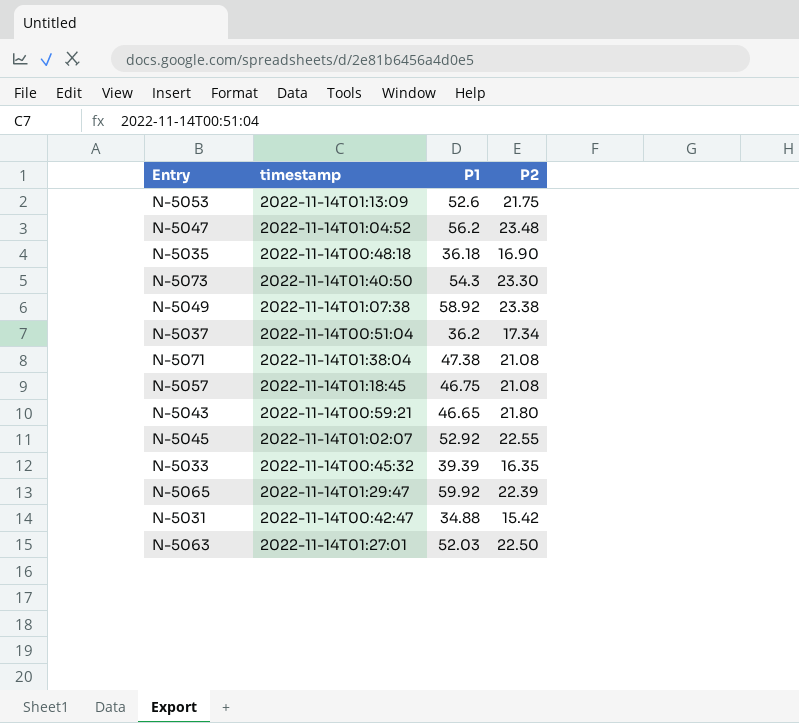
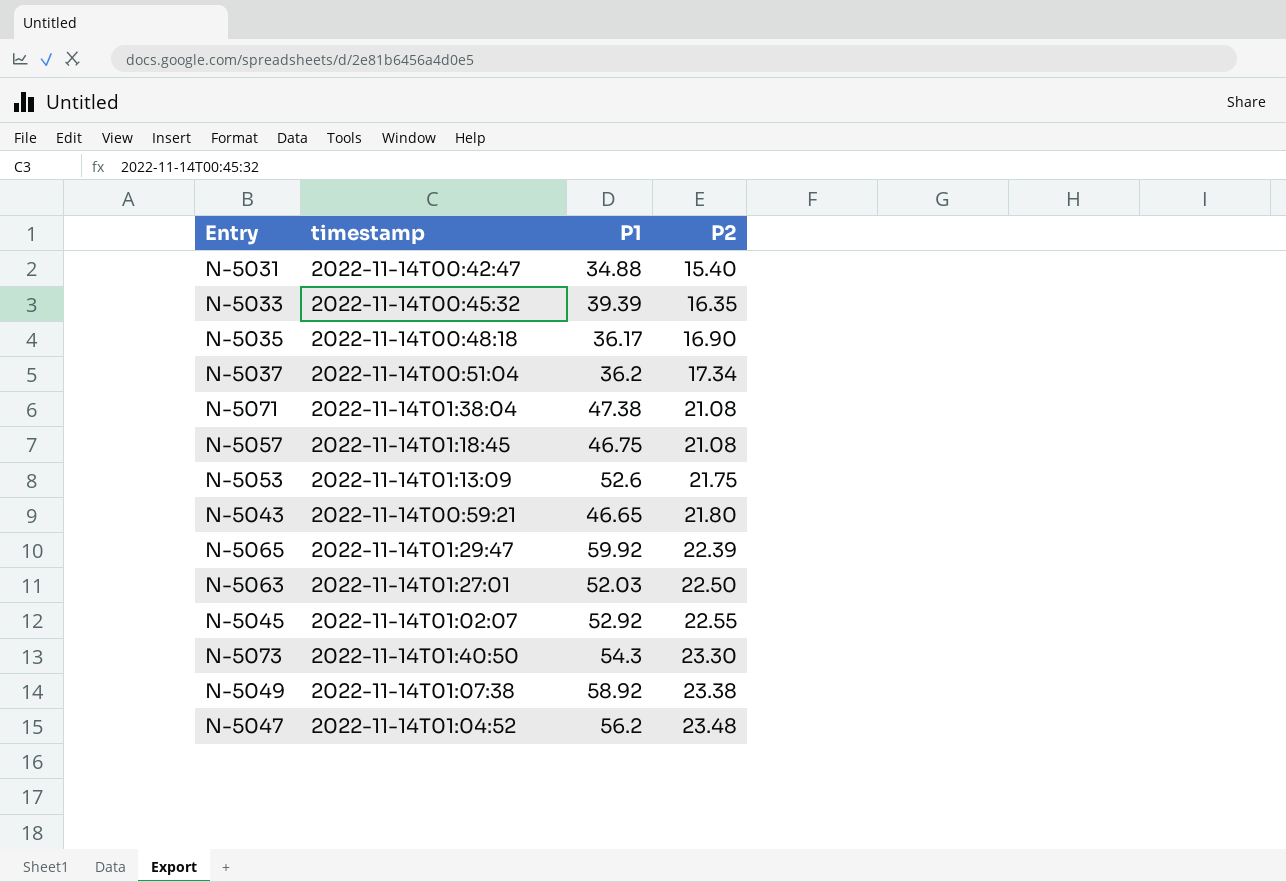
row order: none -> P2 ascending
N-5031 | P2: 15.42 -> 15.40
N-5035 | P1: 36.18 -> 36.17

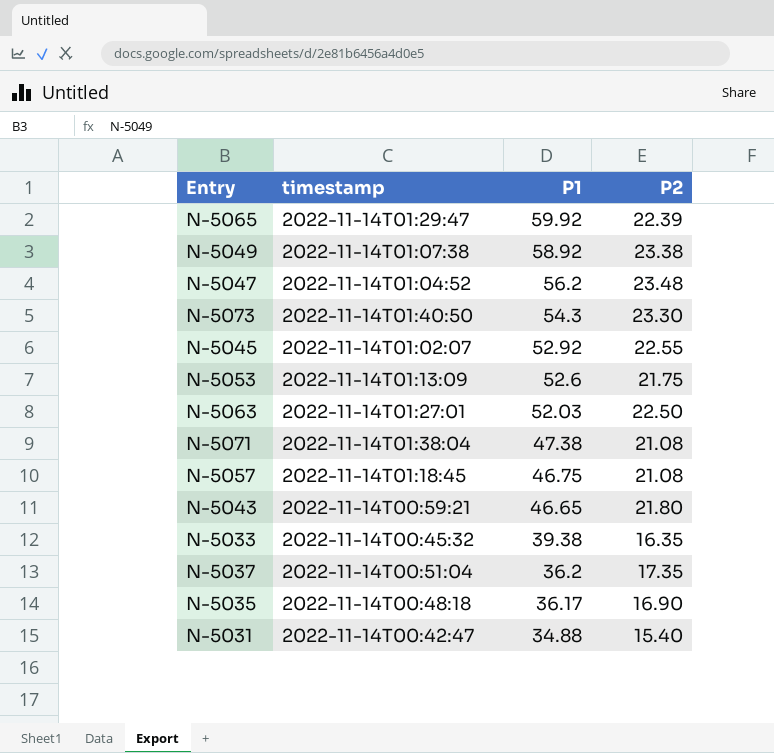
row order: P2 ascending -> P1 descending
N-5033 | P1: 39.39 -> 39.38
N-5037 | P2: 17.34 -> 17.35

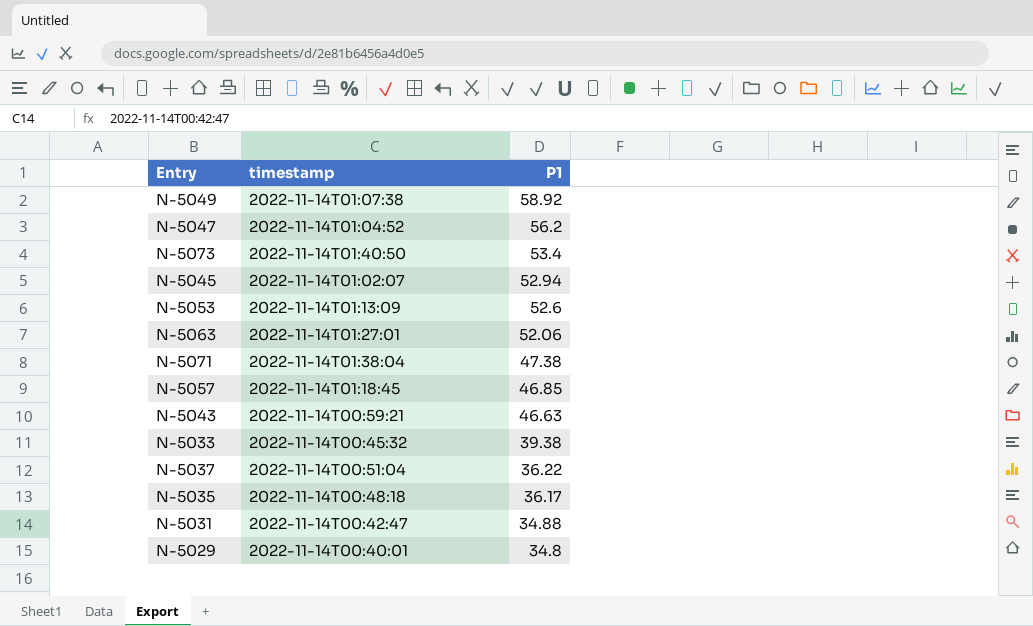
column P2 | position: 4 -> none
row N-5065: 2022-11-14T01:29:47 | 59.92 | 22.39 -> none
N-5073 | P1: 54.3 -> 53.4
N-5045 | P1: 52.92 -> 52.94
N-5063 | P1: 52.03 -> 52.06
N-5057 | P1: 46.75 -> 46.85
N-5043 | P1: 46.65 -> 46.63
N-5037 | P1: 36.2 -> 36.22
row N-5029: none -> 2022-11-14T00:40:01 | 34.8

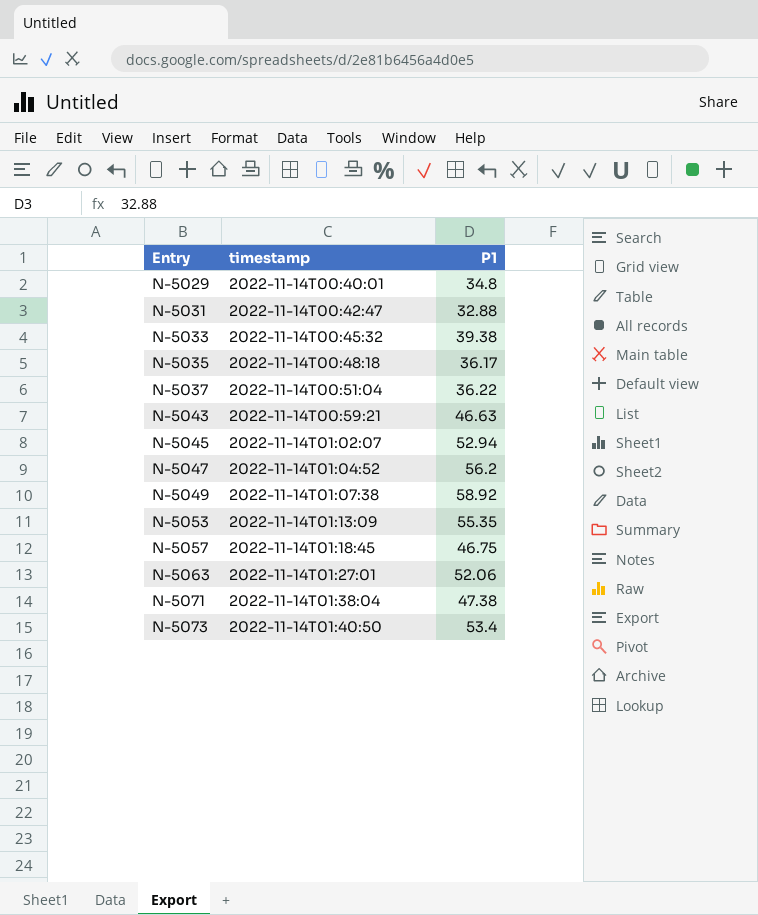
row order: P1 descending -> Entry ascending
N-5031 | P1: 34.88 -> 32.88
N-5053 | P1: 52.6 -> 55.35
N-5057 | P1: 46.85 -> 46.75

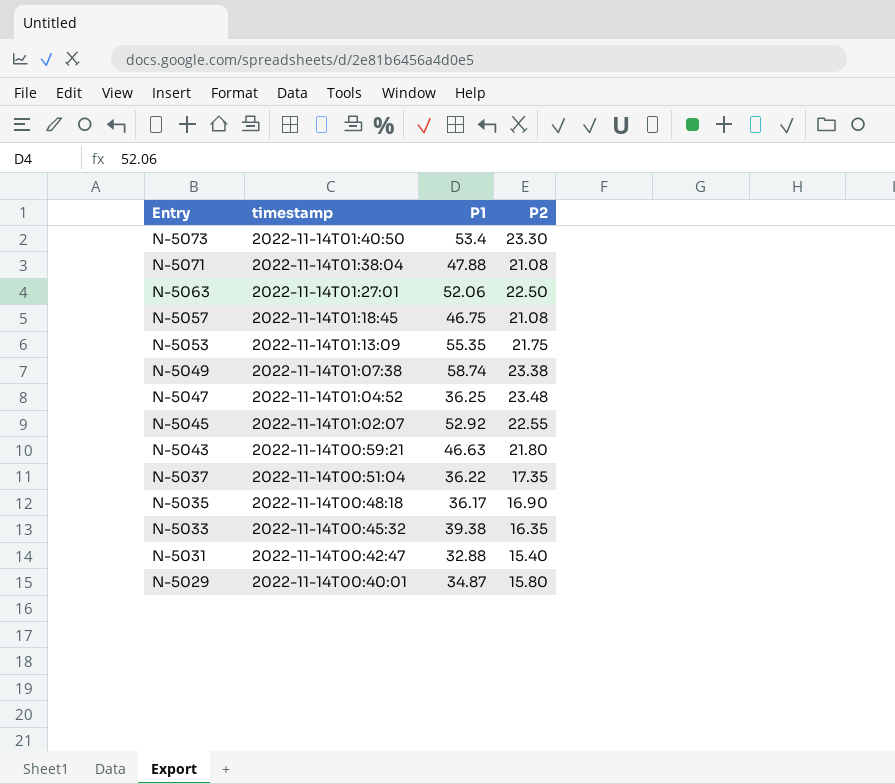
row order: Entry ascending -> Entry descending
column P2 | position: none -> 4
N-5071 | P1: 47.38 -> 47.88
N-5049 | P1: 58.92 -> 58.74
N-5047 | P1: 56.2 -> 36.25
N-5045 | P1: 52.94 -> 52.92
N-5029 | P1: 34.8 -> 34.87

